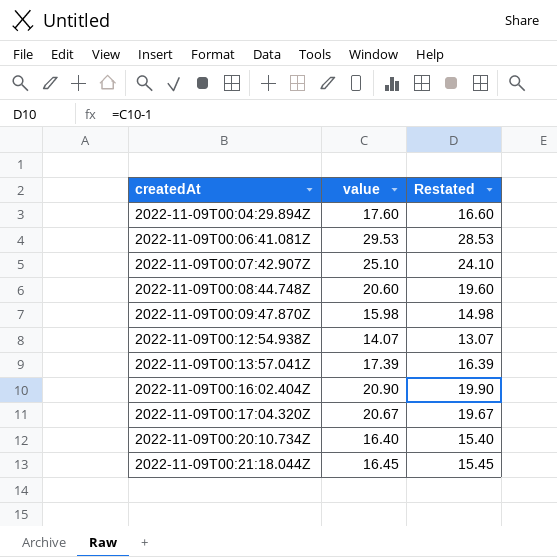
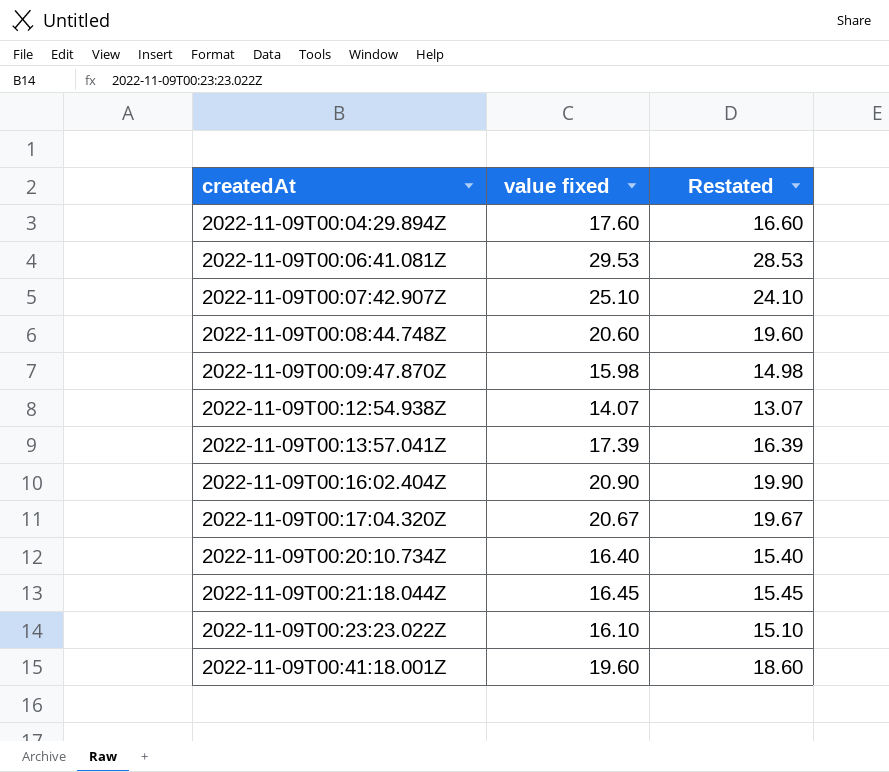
column name: value -> value fixed
row 2022-11-09T00:23:23.022Z: none -> 16.10 | 15.10
row 2022-11-09T00:41:18.001Z: none -> 19.60 | 18.60

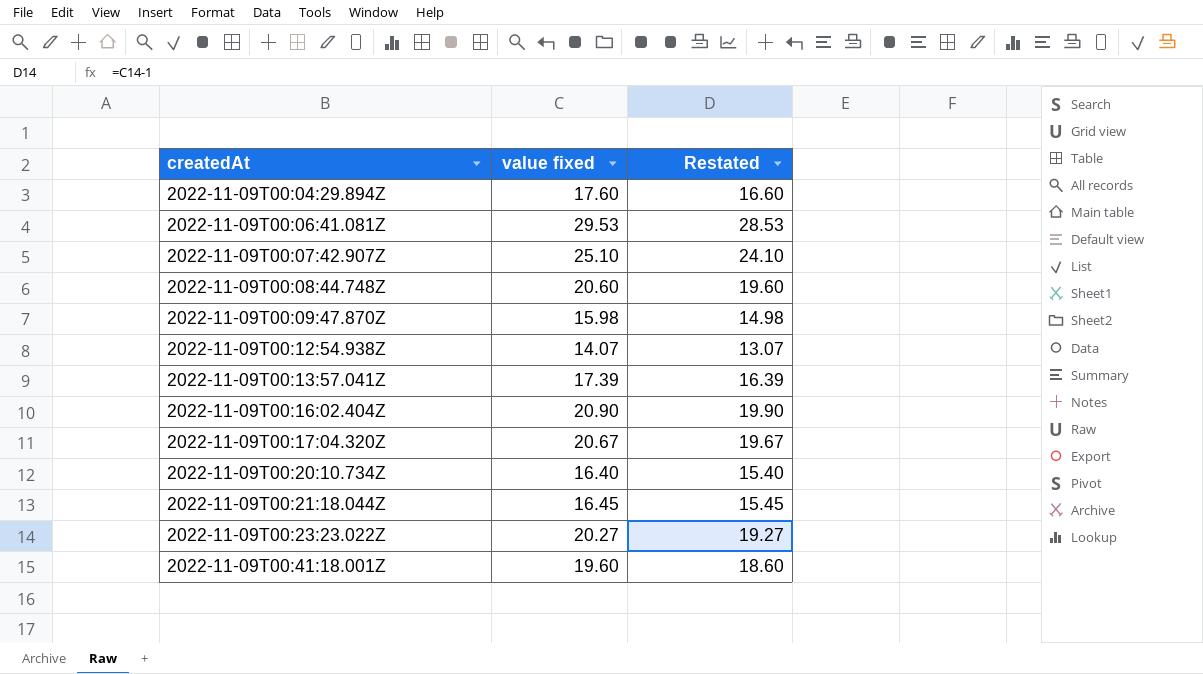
2022-11-09T00:23:23.022Z | value fixed: 16.10 -> 20.27
2022-11-09T00:23:23.022Z | Restated: 15.10 -> 19.27

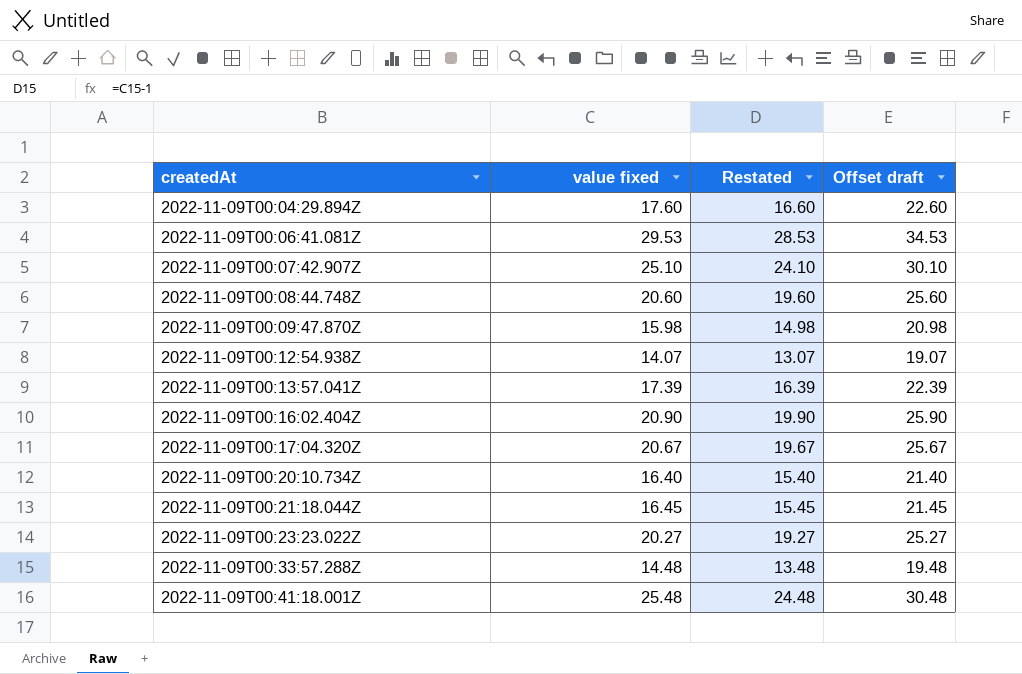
column Offset draft | formula: none -> [value fixed] + 5
row 2022-11-09T00:33:57.288Z: none -> 14.48 | 13.48 | 19.48
2022-11-09T00:41:18.001Z | value fixed: 19.60 -> 25.48
2022-11-09T00:41:18.001Z | Restated: 18.60 -> 24.48

